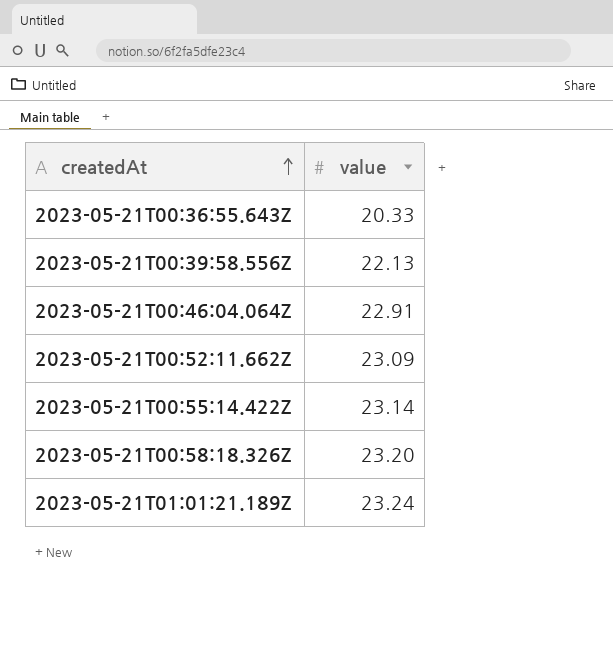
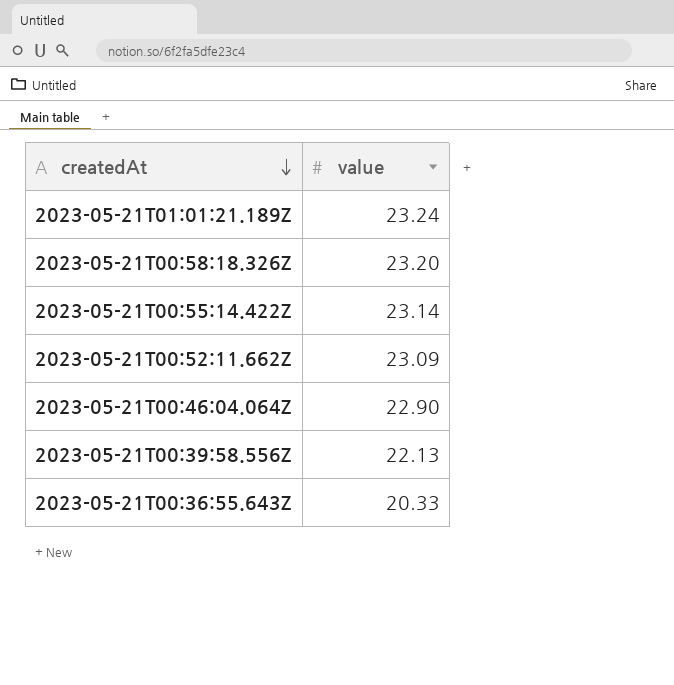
row order: createdAt ascending -> createdAt descending
2023-05-21T00:46:04.064Z | value: 22.91 -> 22.90

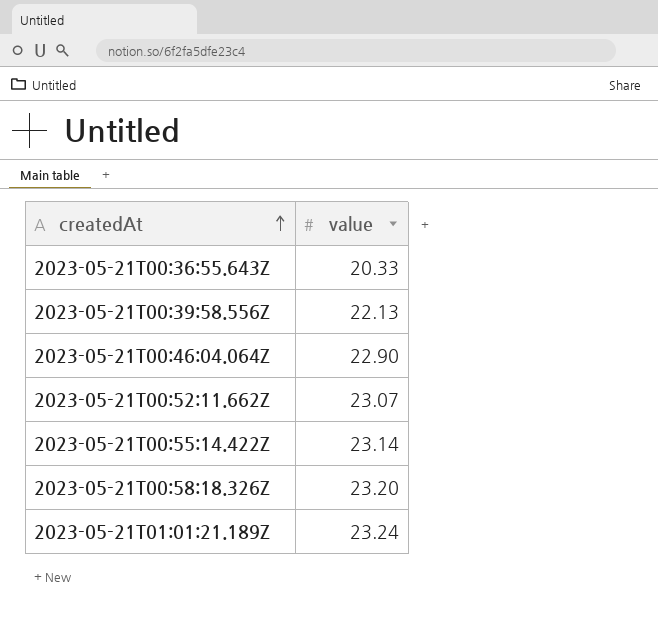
row order: createdAt descending -> createdAt ascending
2023-05-21T00:52:11.662Z | value: 23.09 -> 23.07

